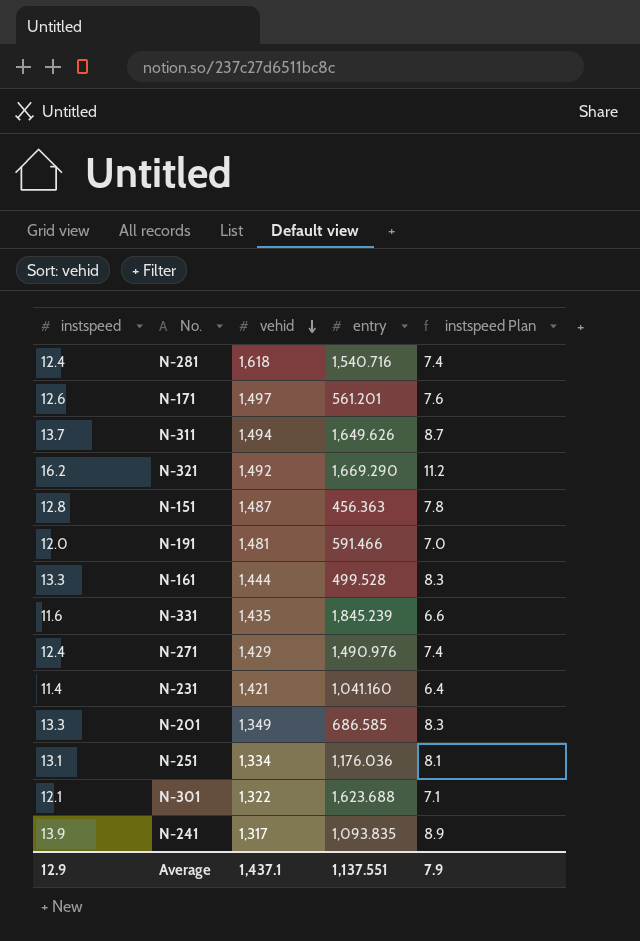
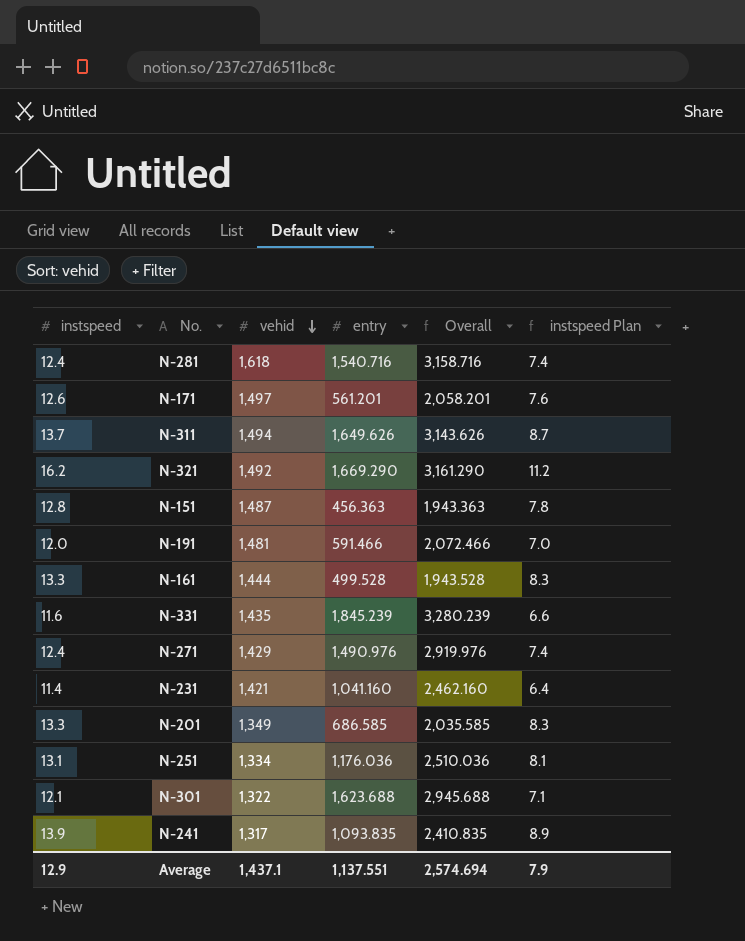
column Overall | formula: none -> [vehid] + [entry]

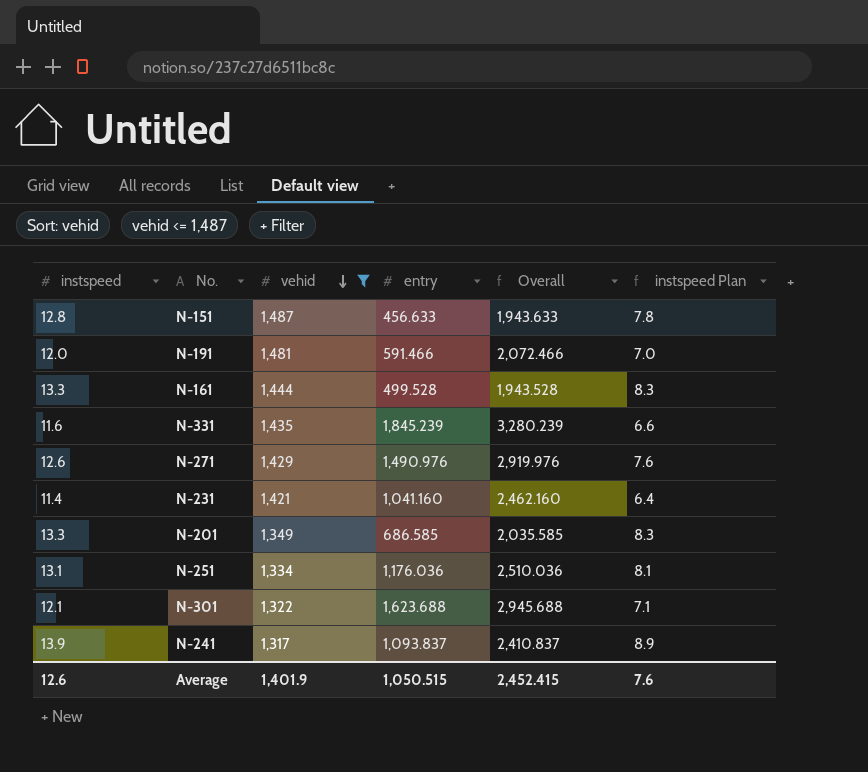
filter: none -> vehid <= 1,487
N-151 | entry: 456.363 -> 456.633
N-151 | Overall: 1,943.363 -> 1,943.633
N-271 | instspeed: 12.4 -> 12.6
N-271 | instspeed Plan: 7.4 -> 7.6
N-241 | entry: 1,093.835 -> 1,093.837
N-241 | Overall: 2,410.835 -> 2,410.837
Average | instspeed: 12.9 -> 12.6
Average | vehid: 1,437.1 -> 1,401.9
Average | entry: 1,137.551 -> 1,050.515
Average | Overall: 2,574.694 -> 2,452.415
Average | instspeed Plan: 7.9 -> 7.6

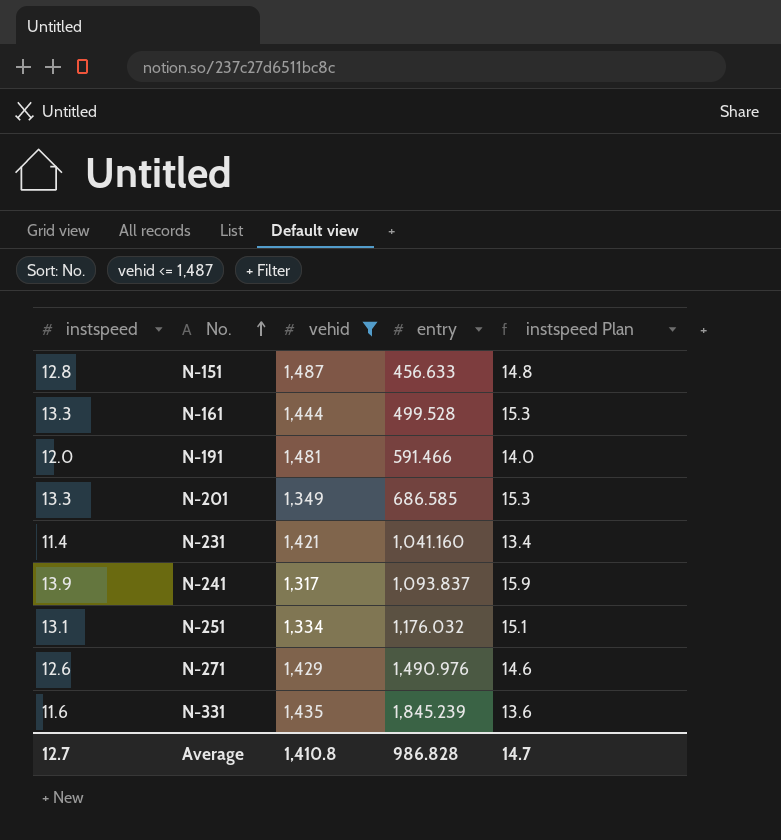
row order: vehid descending -> No. ascending
column Overall | formula: [vehid] + [entry] -> none
column instspeed Plan | formula: [instspeed] - 5 -> [instspeed] + 2
row N-301: 12.1 | 1,322 | 1,623.688 | 2,945.688 | 7.1 -> none
N-251 | entry: 1,176.036 -> 1,176.032
Average | instspeed: 12.6 -> 12.7
Average | vehid: 1,401.9 -> 1,410.8
Average | entry: 1,050.515 -> 986.828
Average | instspeed Plan: 7.6 -> 14.7

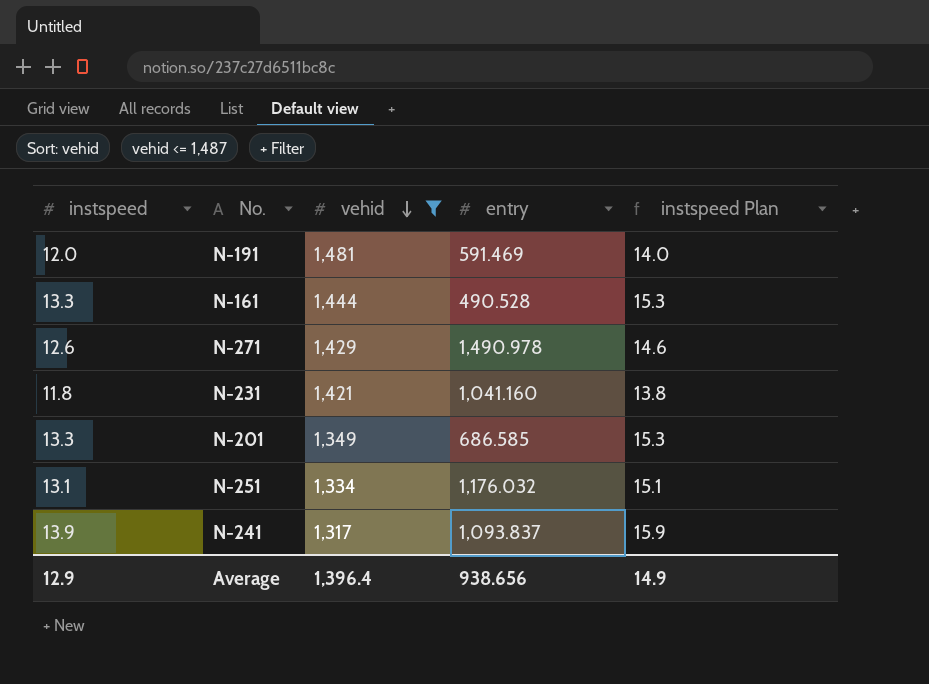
row order: No. ascending -> vehid descending
row N-151: 12.8 | 1,487 | 456.633 | 14.8 -> none
row N-331: 11.6 | 1,435 | 1,845.239 | 13.6 -> none
N-191 | entry: 591.466 -> 591.469
N-161 | entry: 499.528 -> 490.528
N-271 | entry: 1,490.976 -> 1,490.978
N-231 | instspeed: 11.4 -> 11.8
N-231 | instspeed Plan: 13.4 -> 13.8
Average | instspeed: 12.7 -> 12.9
Average | vehid: 1,410.8 -> 1,396.4
Average | entry: 986.828 -> 938.656
Average | instspeed Plan: 14.7 -> 14.9

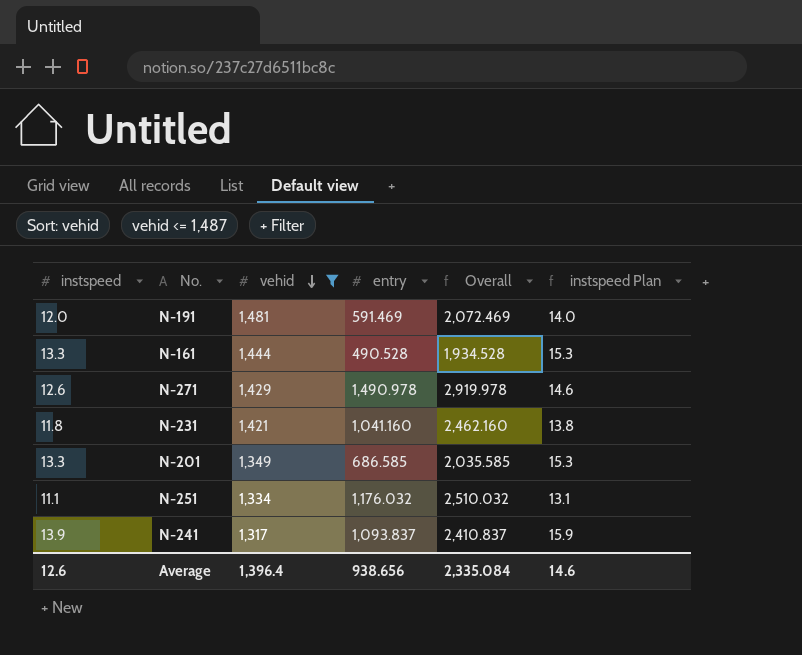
column Overall | formula: none -> [vehid] + [entry]
N-251 | instspeed: 13.1 -> 11.1
N-251 | instspeed Plan: 15.1 -> 13.1
Average | instspeed: 12.9 -> 12.6
Average | instspeed Plan: 14.9 -> 14.6

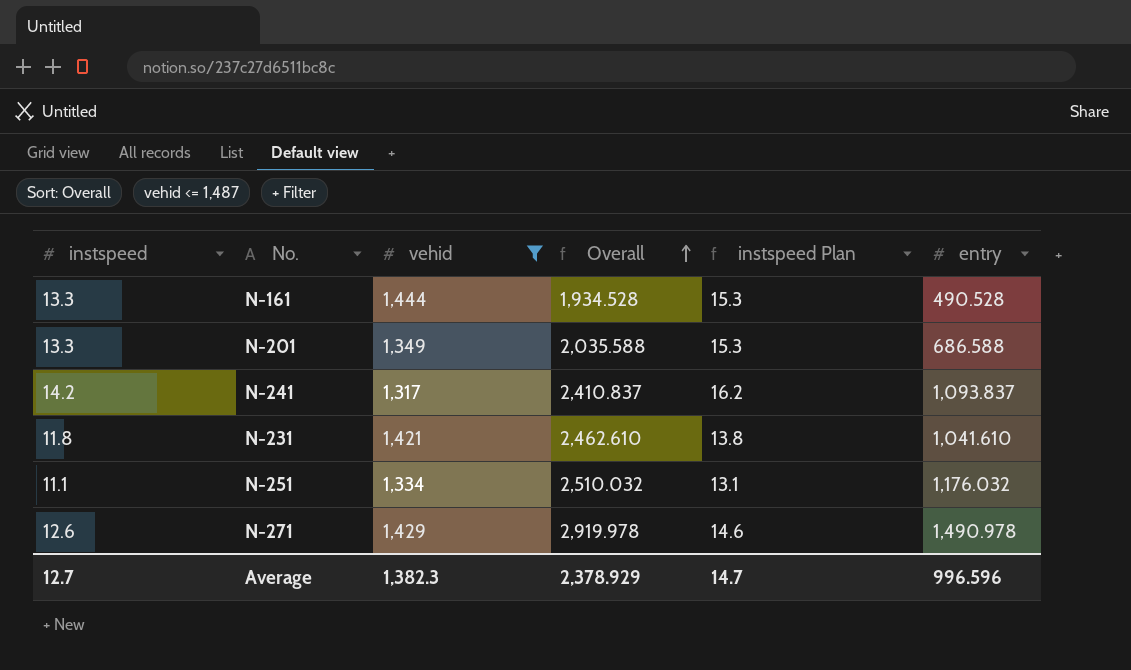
row order: vehid descending -> Overall ascending
column entry | position: 4 -> 6
row N-191: 12.0 | 1,481 | 591.469 | 2,072.469 | 14.0 -> none
N-201 | Overall: 2,035.585 -> 2,035.588
N-201 | entry: 686.585 -> 686.588
N-241 | instspeed: 13.9 -> 14.2
N-241 | instspeed Plan: 15.9 -> 16.2
N-231 | Overall: 2,462.160 -> 2,462.610
N-231 | entry: 1,041.160 -> 1,041.610
Average | instspeed: 12.6 -> 12.7
Average | vehid: 1,396.4 -> 1,382.3
Average | Overall: 2,335.084 -> 2,378.929
Average | instspeed Plan: 14.6 -> 14.7
Average | entry: 938.656 -> 996.596

